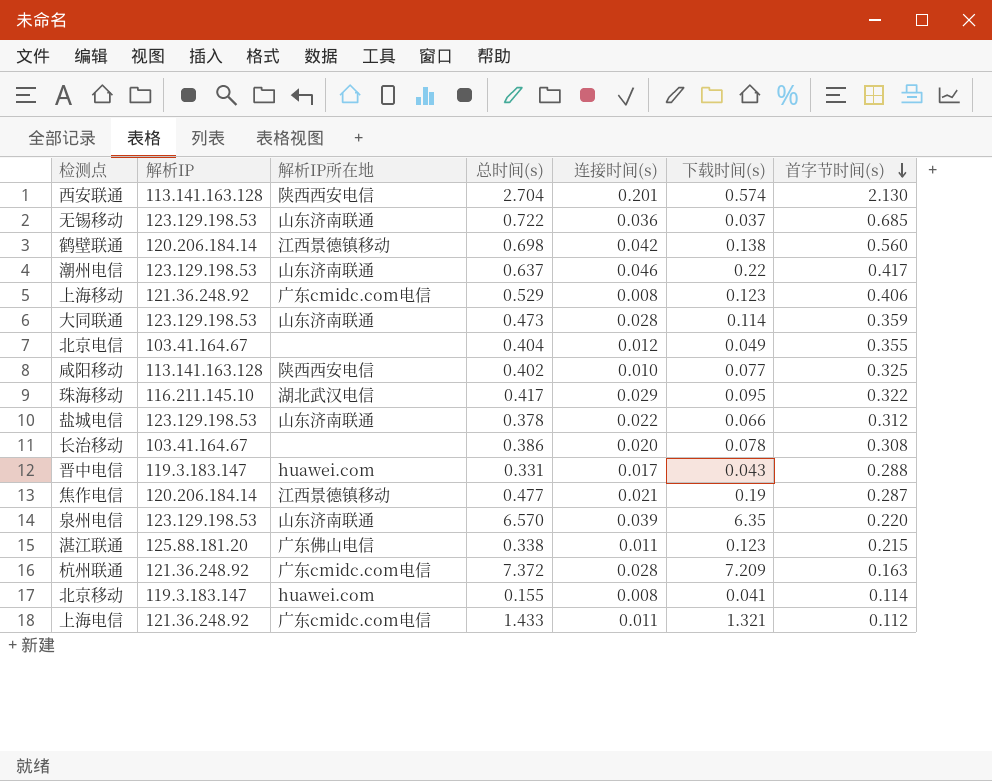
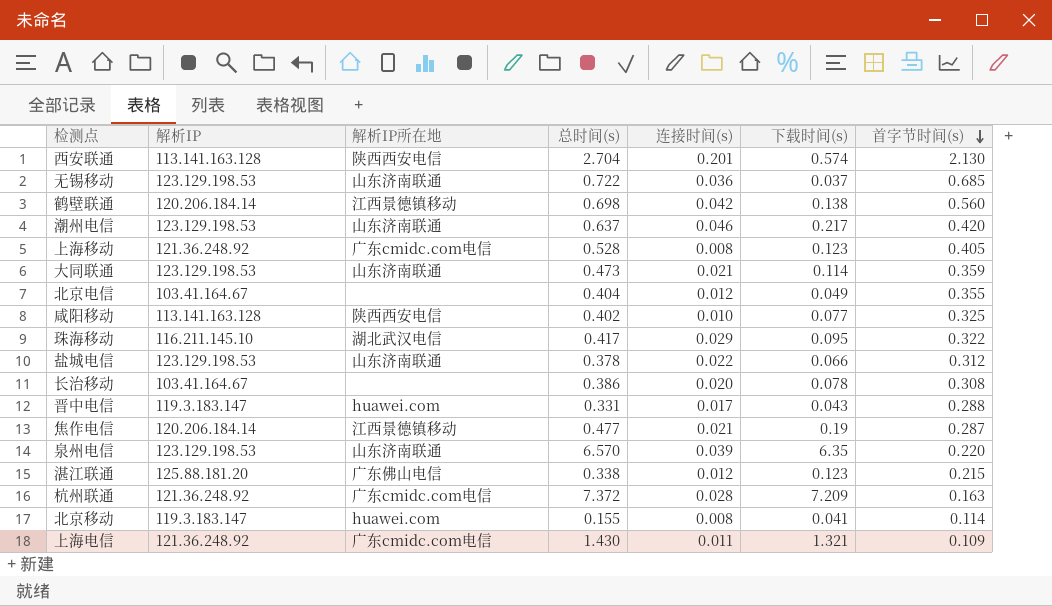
潮州电信 | 下载时间(s): 0.22 -> 0.217
潮州电信 | 首字节时间(s): 0.417 -> 0.420
上海移动 | 总时间(s): 0.529 -> 0.528
上海移动 | 首字节时间(s): 0.406 -> 0.405
大同联通 | 连接时间(s): 0.028 -> 0.021
湛江联通 | 连接时间(s): 0.011 -> 0.012
上海电信 | 总时间(s): 1.433 -> 1.430
上海电信 | 首字节时间(s): 0.112 -> 0.109

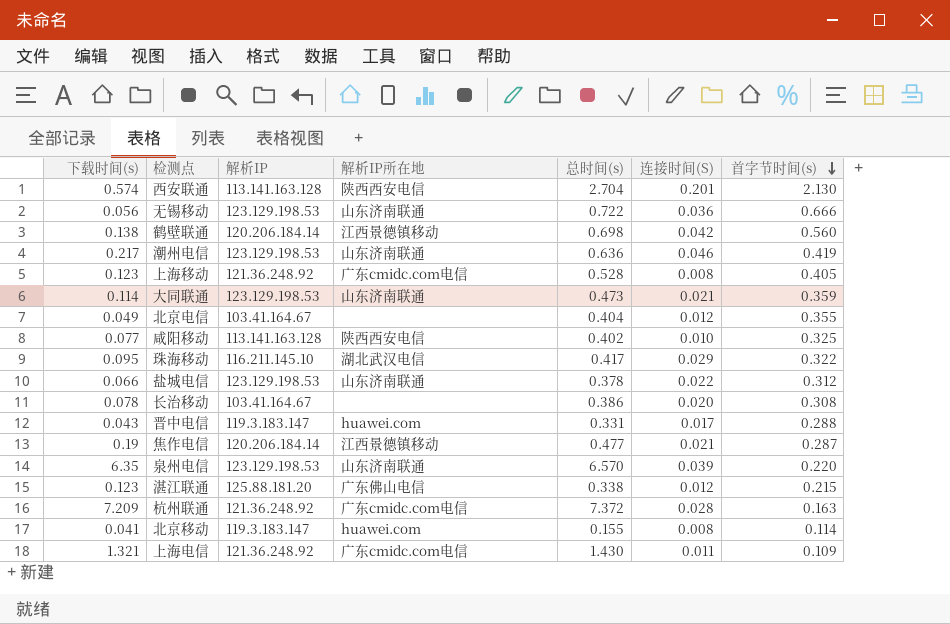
column 下载时间(s) | position: 6 -> 1
column name: 连接时间(s) -> 连接时间(S)
无锡移动 | 下载时间(s): 0.037 -> 0.056
无锡移动 | 首字节时间(s): 0.685 -> 0.666
潮州电信 | 总时间(s): 0.637 -> 0.636
潮州电信 | 首字节时间(s): 0.420 -> 0.419

